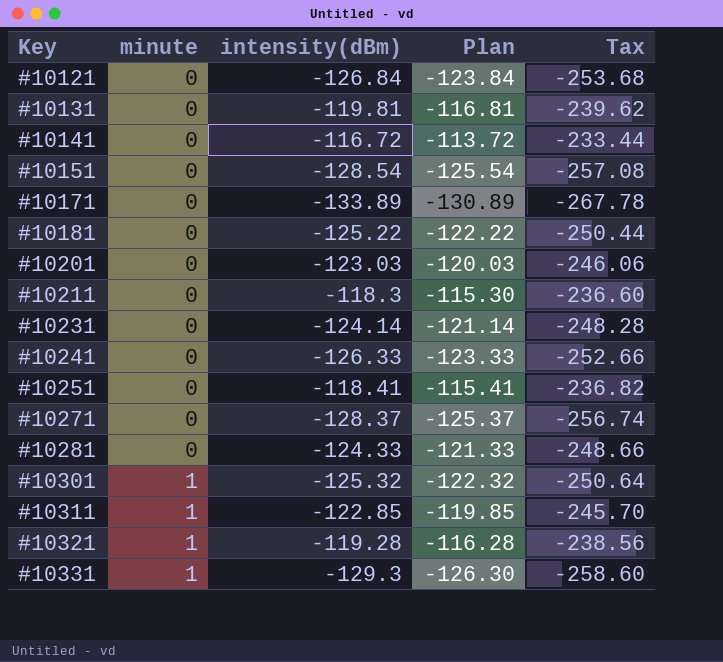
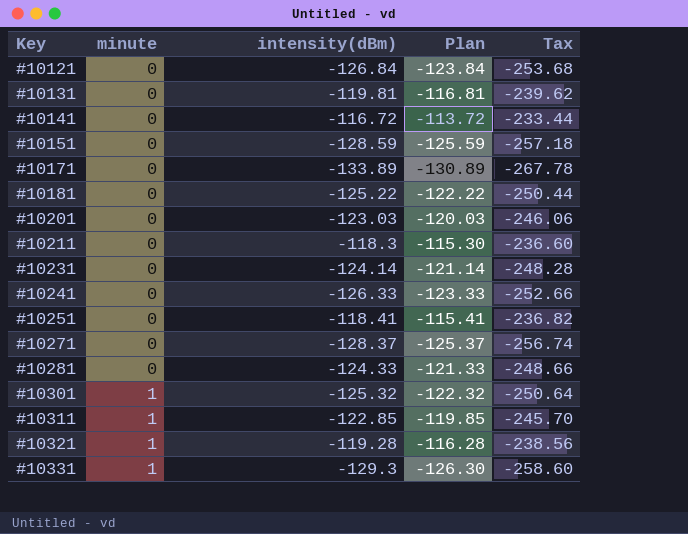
#10151 | intensity(dBm): -128.54 -> -128.59
#10151 | Plan: -125.54 -> -125.59
#10151 | Tax: -257.08 -> -257.18

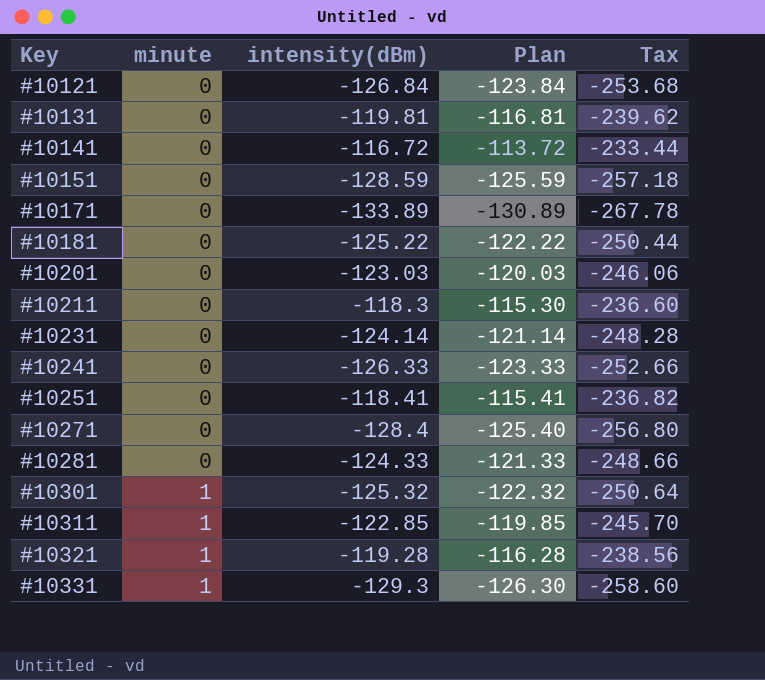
#10271 | intensity(dBm): -128.37 -> -128.4
#10271 | Plan: -125.37 -> -125.40
#10271 | Tax: -256.74 -> -256.80

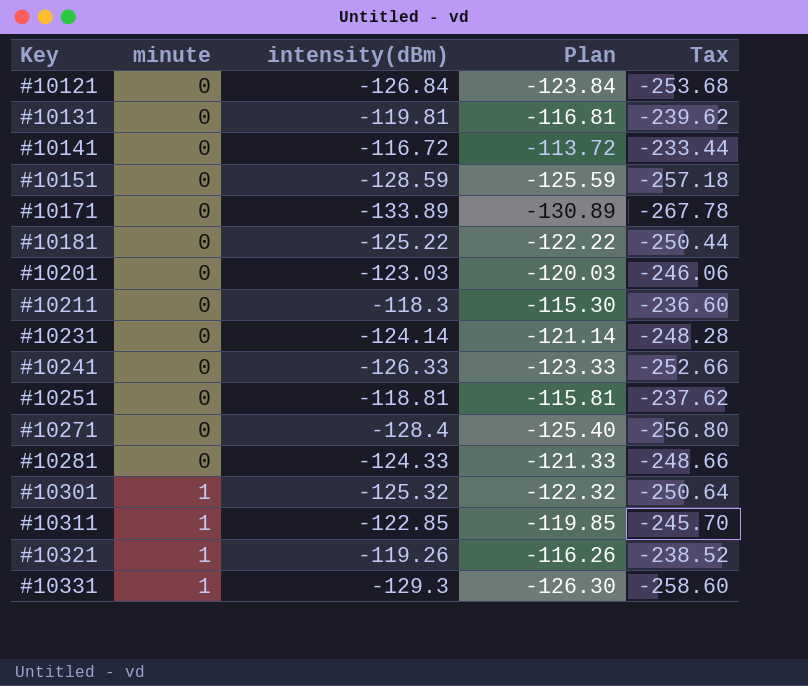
#10251 | intensity(dBm): -118.41 -> -118.81
#10251 | Plan: -115.41 -> -115.81
#10251 | Tax: -236.82 -> -237.62
#10321 | intensity(dBm): -119.28 -> -119.26
#10321 | Plan: -116.28 -> -116.26
#10321 | Tax: -238.56 -> -238.52

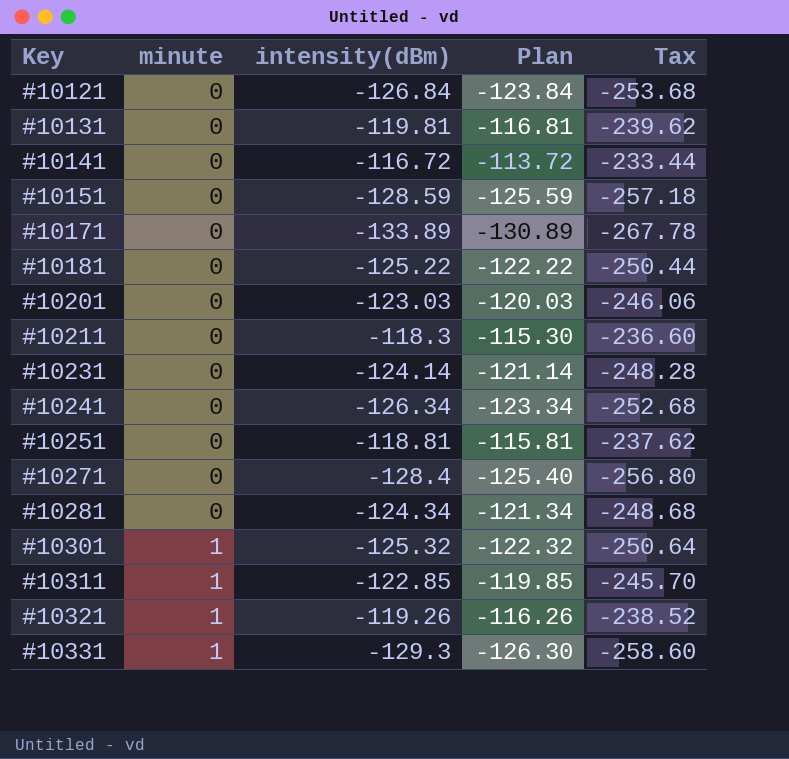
#10241 | intensity(dBm): -126.33 -> -126.34
#10241 | Plan: -123.33 -> -123.34
#10241 | Tax: -252.66 -> -252.68
#10281 | intensity(dBm): -124.33 -> -124.34
#10281 | Plan: -121.33 -> -121.34
#10281 | Tax: -248.66 -> -248.68

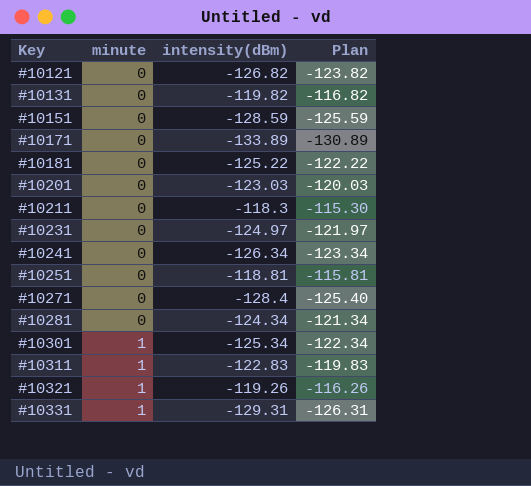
column Tax | formula: [intensity(dBm)] * 2 -> none
row #10141: 0 | -116.72 | -113.72 | -233.44 -> none
#10121 | intensity(dBm): -126.84 -> -126.82
#10121 | Plan: -123.84 -> -123.82
#10131 | intensity(dBm): -119.81 -> -119.82
#10131 | Plan: -116.81 -> -116.82
#10231 | intensity(dBm): -124.14 -> -124.97
#10231 | Plan: -121.14 -> -121.97
#10301 | intensity(dBm): -125.32 -> -125.34
#10301 | Plan: -122.32 -> -122.34
#10311 | intensity(dBm): -122.85 -> -122.83
#10311 | Plan: -119.85 -> -119.83
#10331 | intensity(dBm): -129.3 -> -129.31
#10331 | Plan: -126.30 -> -126.31

